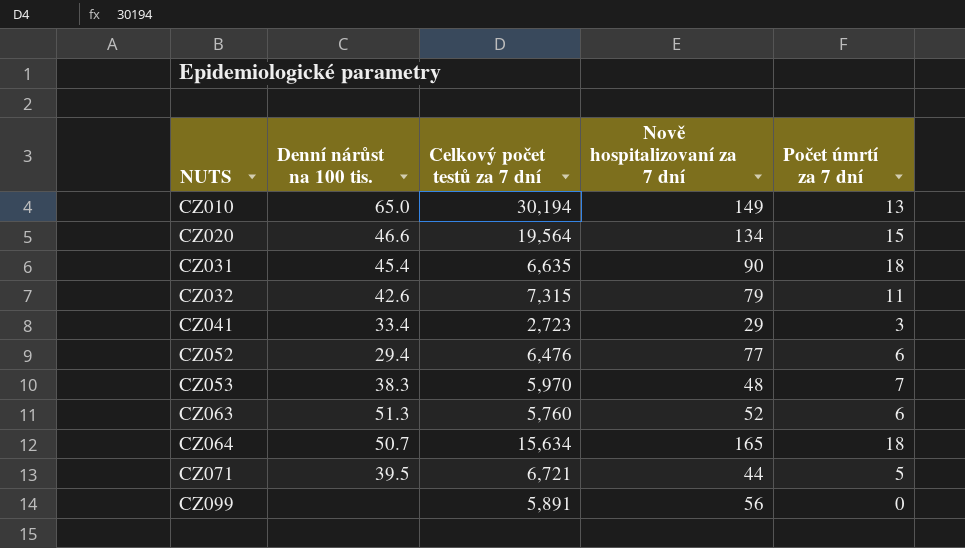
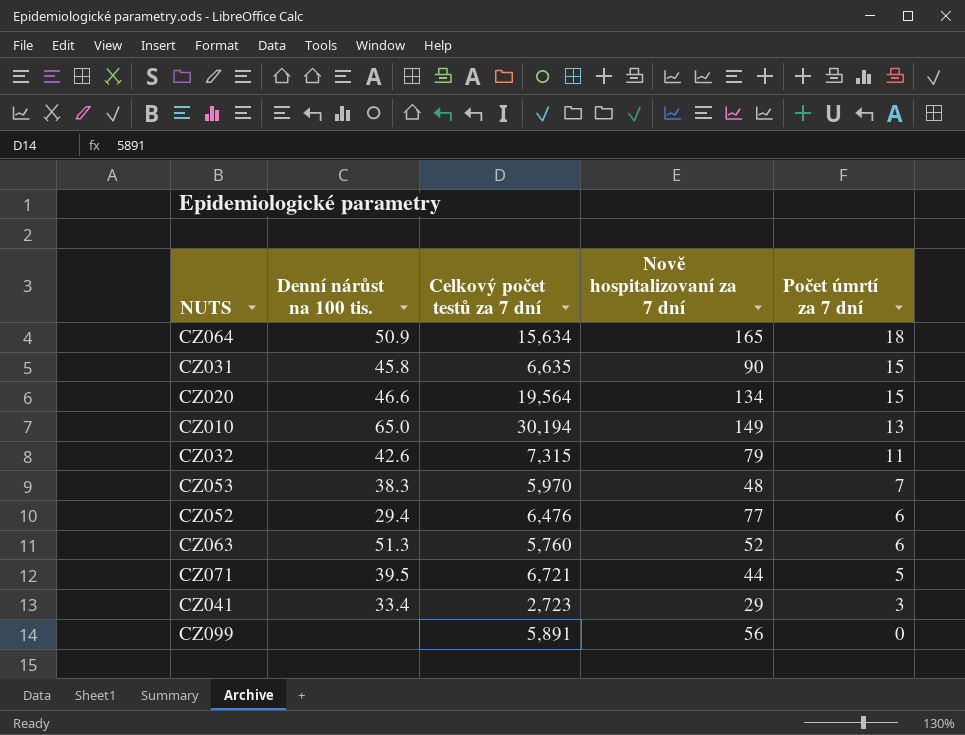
row order: NUTS ascending -> Počet úmrtí za 7 dní descending
CZ064 | Denní nárůst na 100 tis.: 50.7 -> 50.9
CZ031 | Denní nárůst na 100 tis.: 45.4 -> 45.8
CZ031 | Počet úmrtí za 7 dní: 18 -> 15

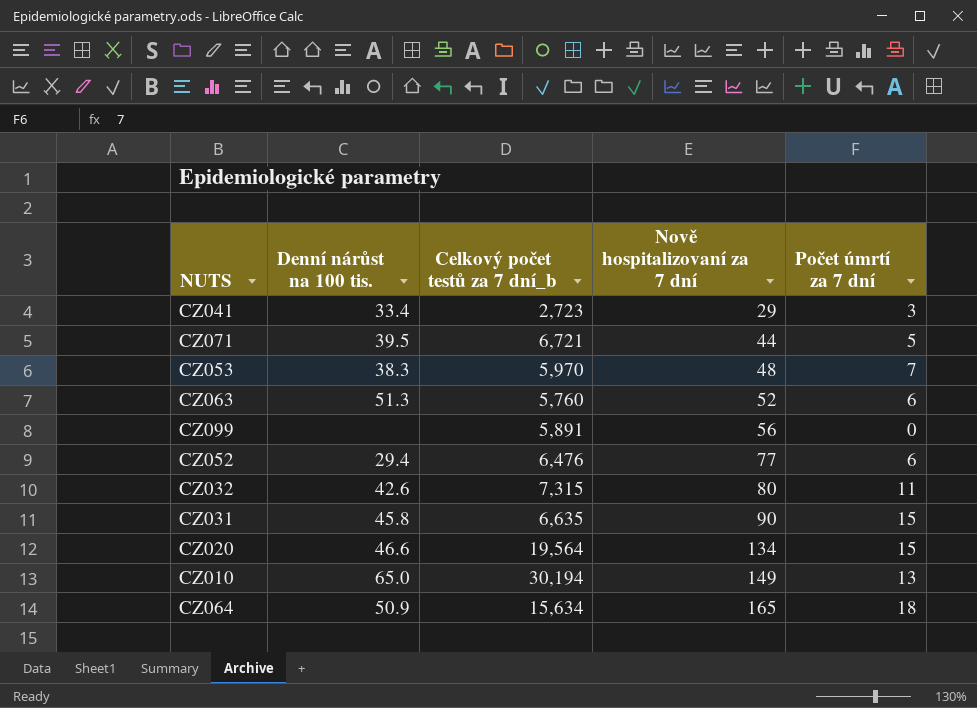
row order: Počet úmrtí za 7 dní descending -> Nově hospitalizovaní za 7 dní ascending
column name: Celkový počet testů za 7 dní -> Celkový počet testů za 7 dní_b
CZ032 | Nově hospitalizovaní za 7 dní: 79 -> 80

